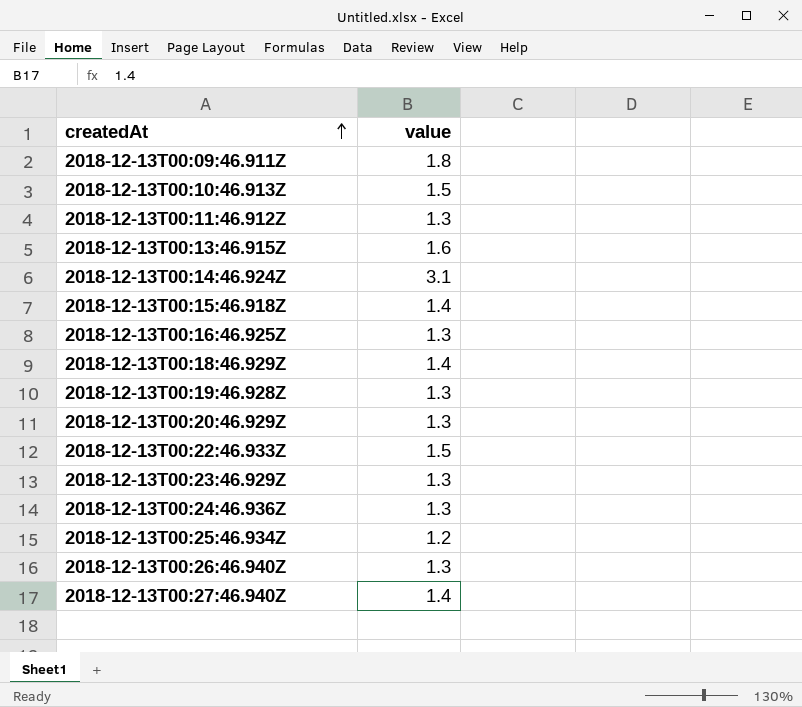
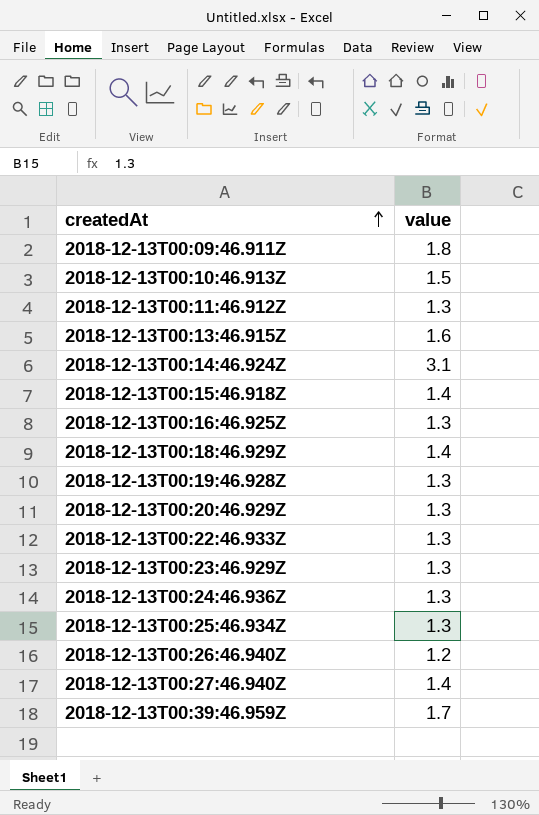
2018-12-13T00:22:46.933Z | value: 1.5 -> 1.3
2018-12-13T00:25:46.934Z | value: 1.2 -> 1.3
2018-12-13T00:26:46.940Z | value: 1.3 -> 1.2
row 2018-12-13T00:39:46.959Z: none -> 1.7

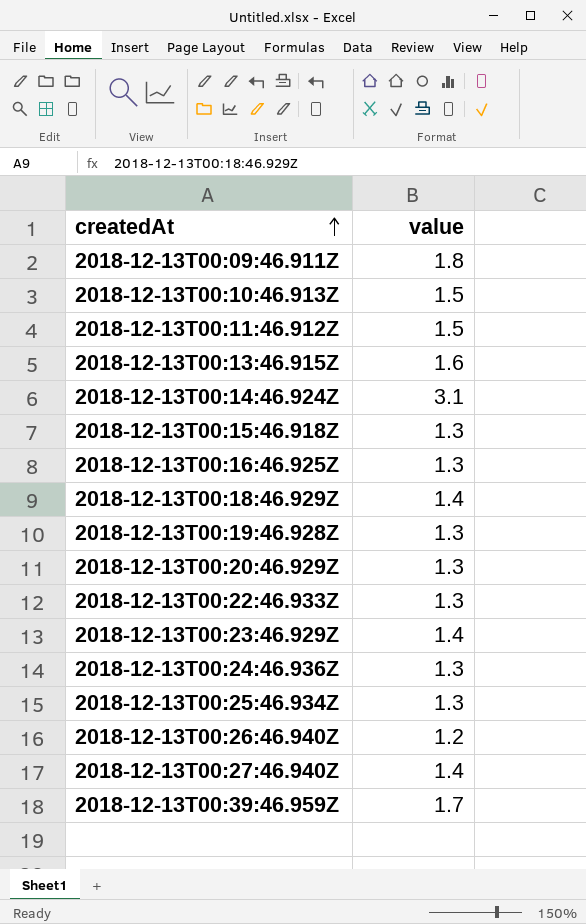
2018-12-13T00:11:46.912Z | value: 1.3 -> 1.5
2018-12-13T00:15:46.918Z | value: 1.4 -> 1.3
2018-12-13T00:23:46.929Z | value: 1.3 -> 1.4

